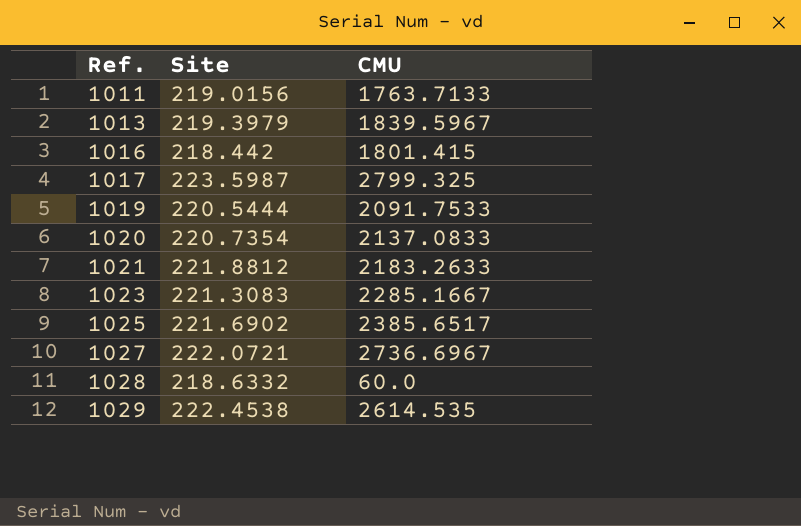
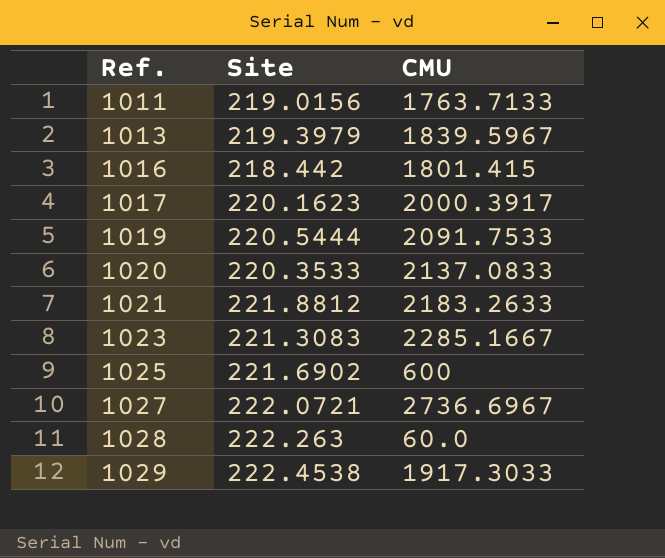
1017 | Site: 223.5987 -> 220.1623
1017 | CMU: 2799.325 -> 2000.3917
1020 | Site: 220.7354 -> 220.3533
1025 | CMU: 2385.6517 -> 600
1028 | Site: 218.6332 -> 222.263
1029 | CMU: 2614.535 -> 1917.3033

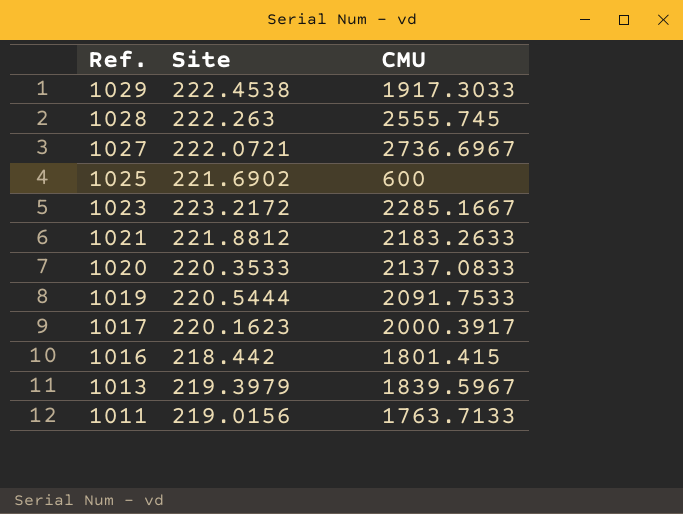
row order: Ref. ascending -> Ref. descending
1028 | CMU: 60.0 -> 2555.745
1023 | Site: 221.3083 -> 223.2172

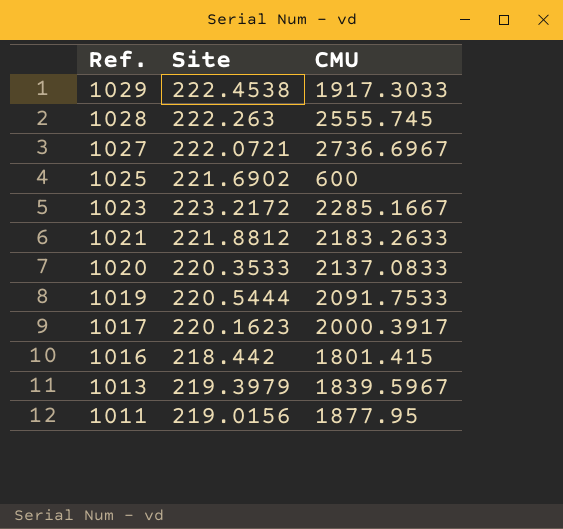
1011 | CMU: 1763.7133 -> 1877.95

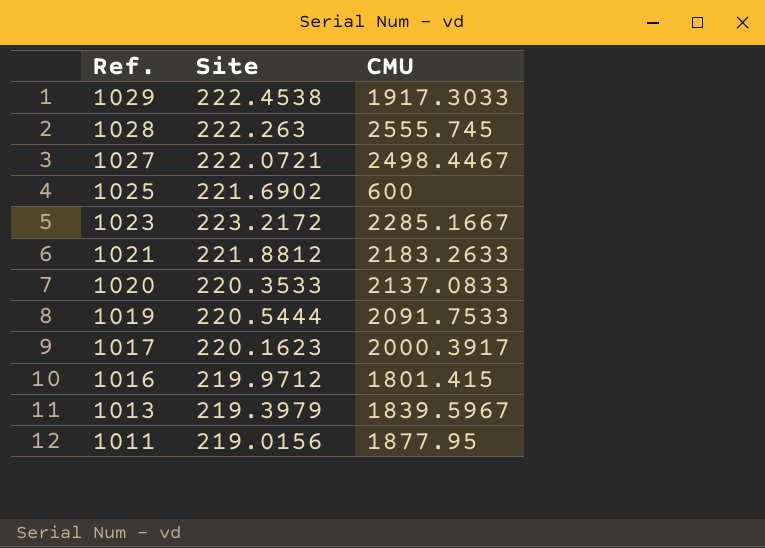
1027 | CMU: 2736.6967 -> 2498.4467
1016 | Site: 218.442 -> 219.9712

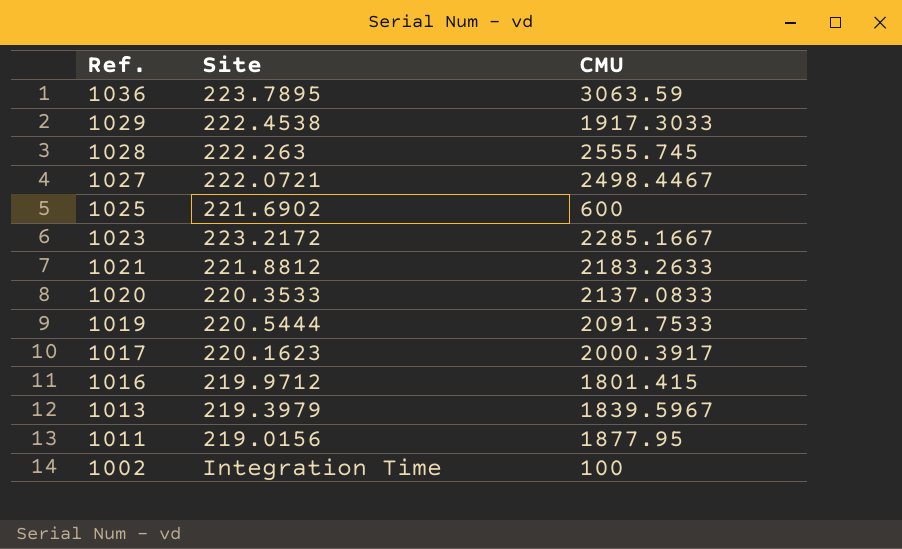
row 1036: none -> 223.7895 | 3063.59
row 1002: none -> Integration Time | 100

